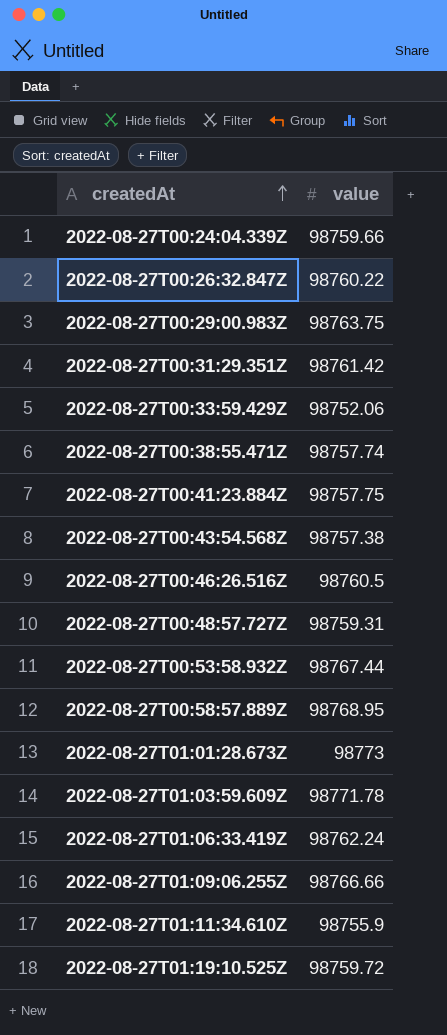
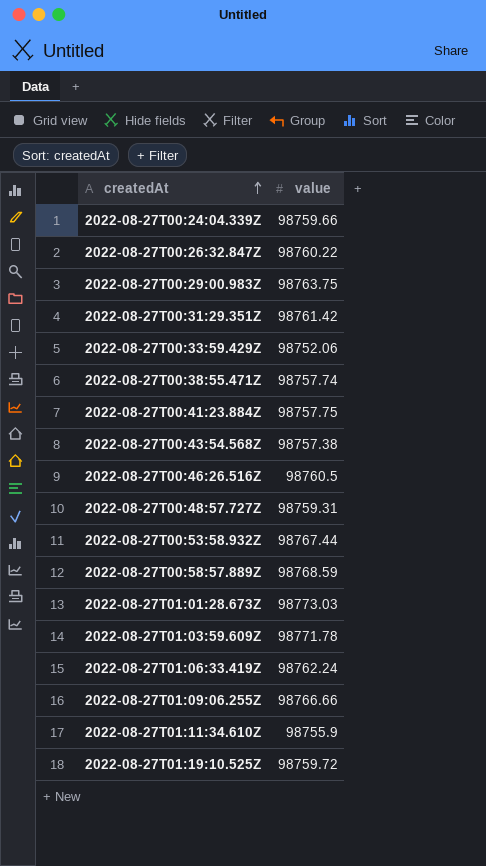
2022-08-27T00:58:57.889Z | value: 98768.95 -> 98768.59
2022-08-27T01:01:28.673Z | value: 98773 -> 98773.03

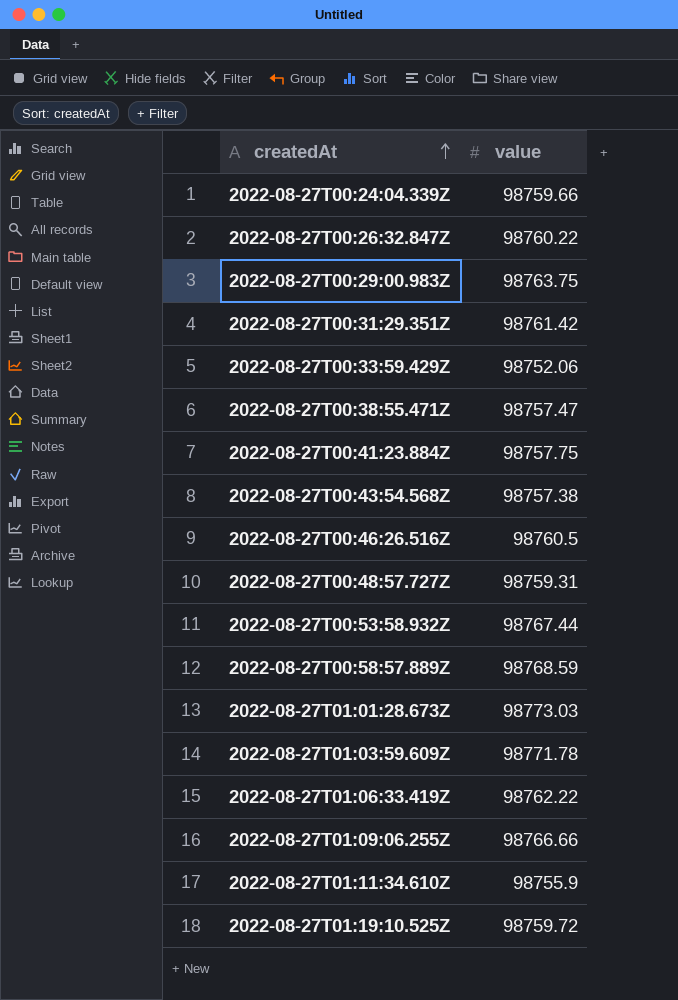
2022-08-27T00:38:55.471Z | value: 98757.74 -> 98757.47
2022-08-27T01:06:33.419Z | value: 98762.24 -> 98762.22

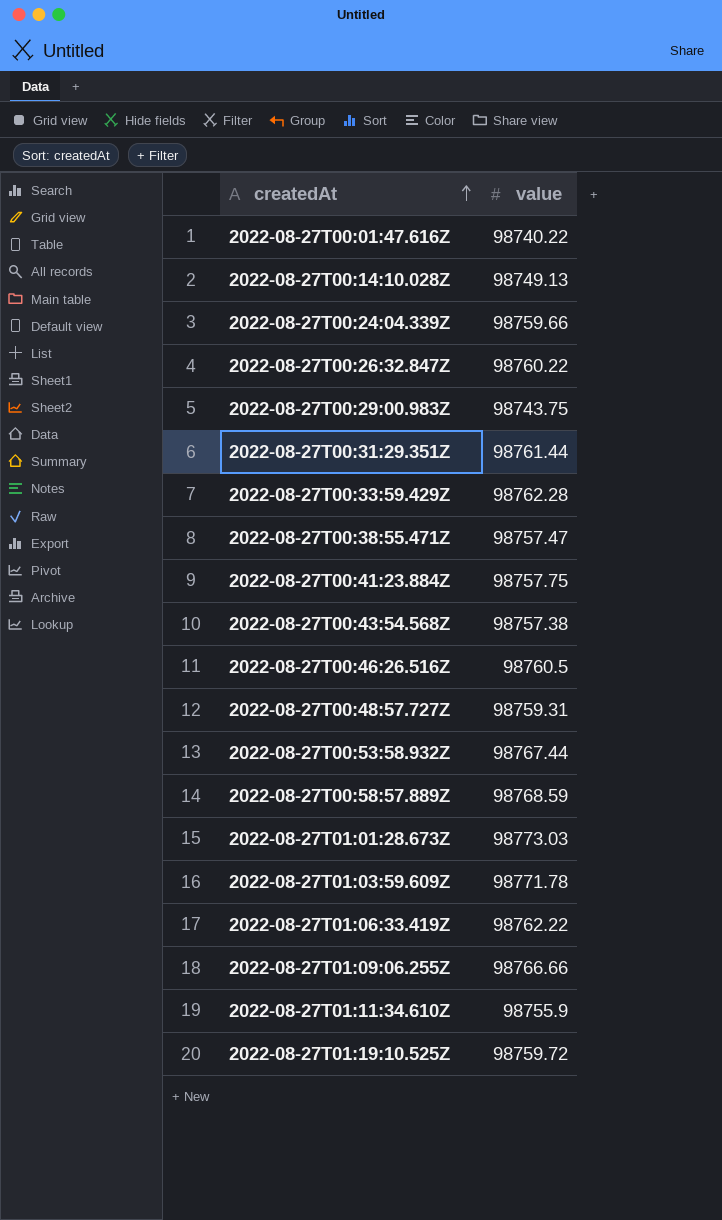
row 2022-08-27T00:01:47.616Z: none -> 98740.22
row 2022-08-27T00:14:10.028Z: none -> 98749.13
2022-08-27T00:29:00.983Z | value: 98763.75 -> 98743.75
2022-08-27T00:31:29.351Z | value: 98761.42 -> 98761.44
2022-08-27T00:33:59.429Z | value: 98752.06 -> 98762.28

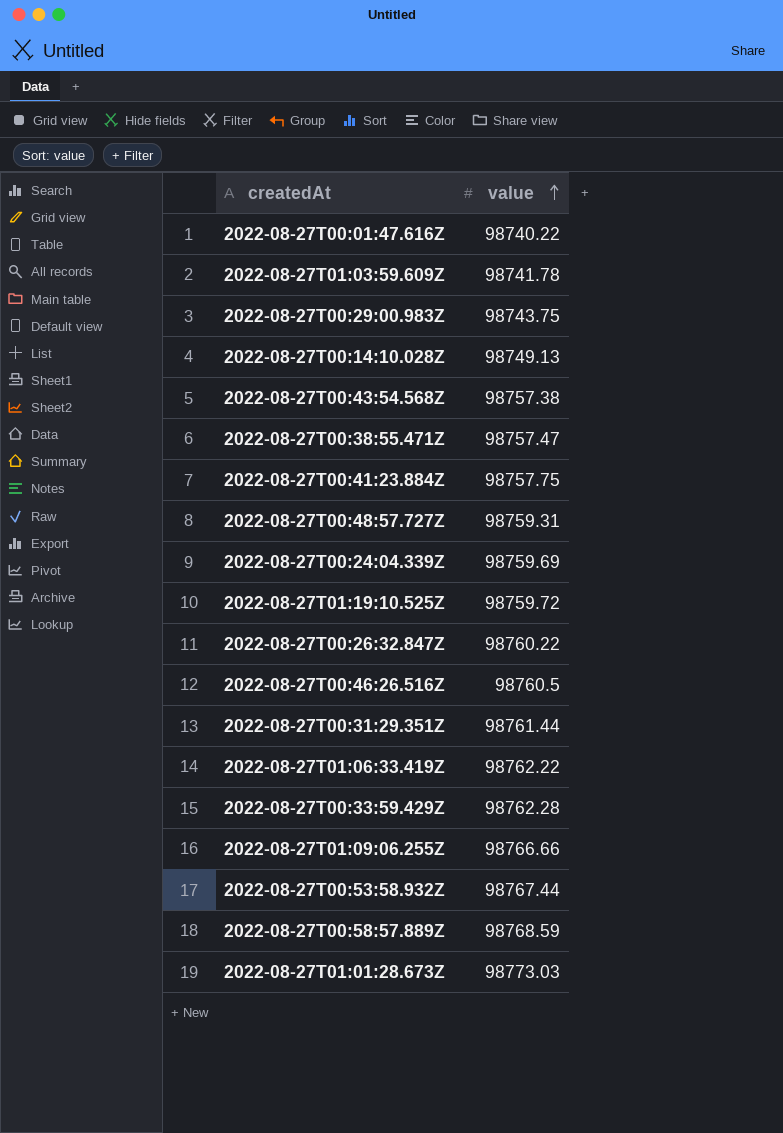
row order: createdAt ascending -> value ascending
row 2022-08-27T01:11:34.610Z: 98755.9 -> none
2022-08-27T01:03:59.609Z | value: 98771.78 -> 98741.78
2022-08-27T00:24:04.339Z | value: 98759.66 -> 98759.69

